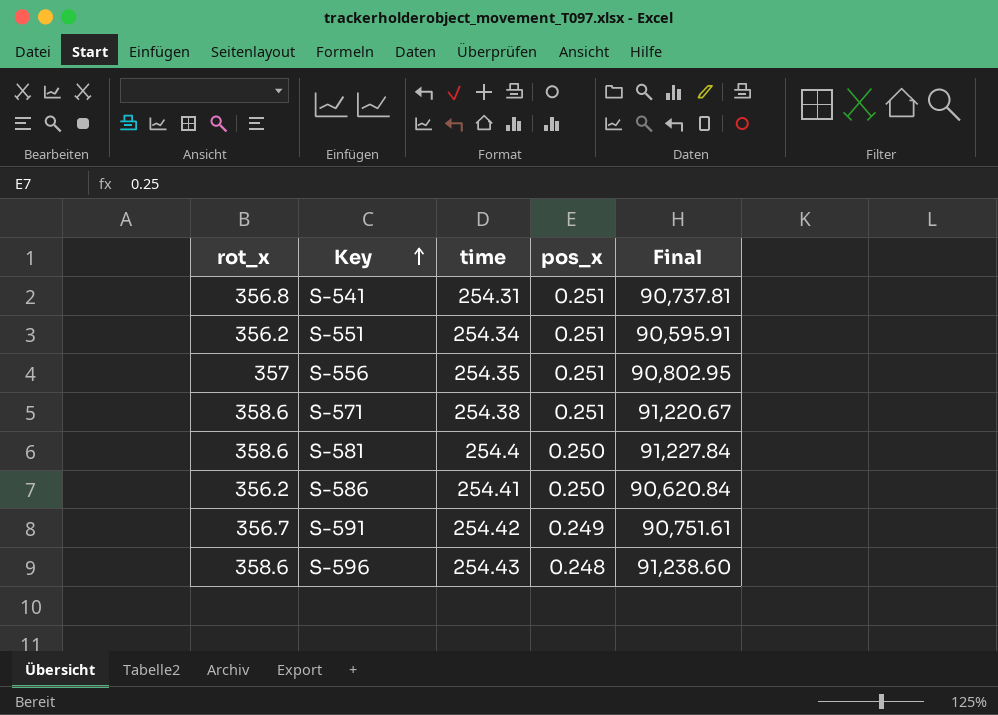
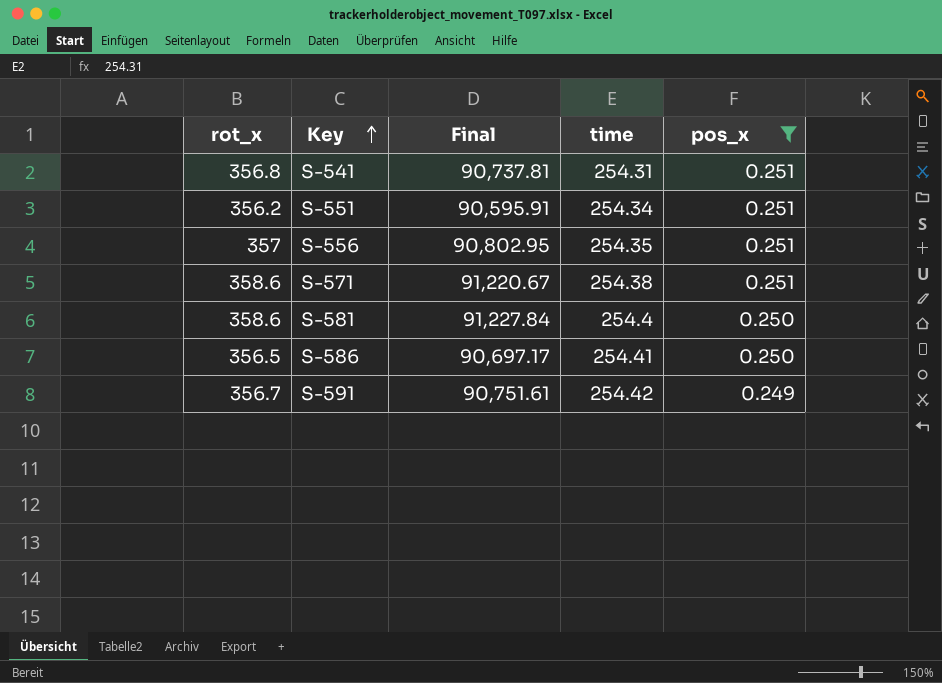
filter: none -> pos_x != 0.248
column Final | position: 5 -> 3
S-586 | rot_x: 356.2 -> 356.5
S-586 | Final: 90,620.84 -> 90,697.17

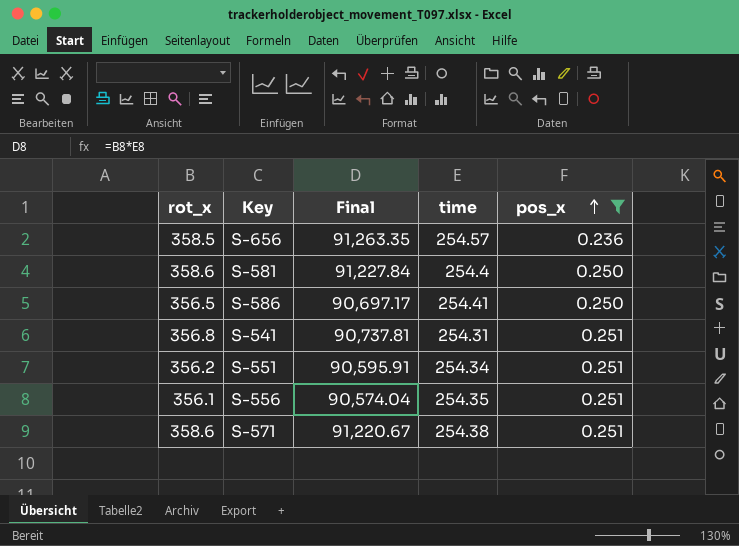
row order: Key ascending -> pos_x ascending
row S-591: 356.7 | 90,751.61 | 254.42 | 0.249 -> none
row S-656: none -> 358.5 | 91,263.35 | 254.57 | 0.236
S-556 | rot_x: 357 -> 356.1
S-556 | Final: 90,802.95 -> 90,574.04

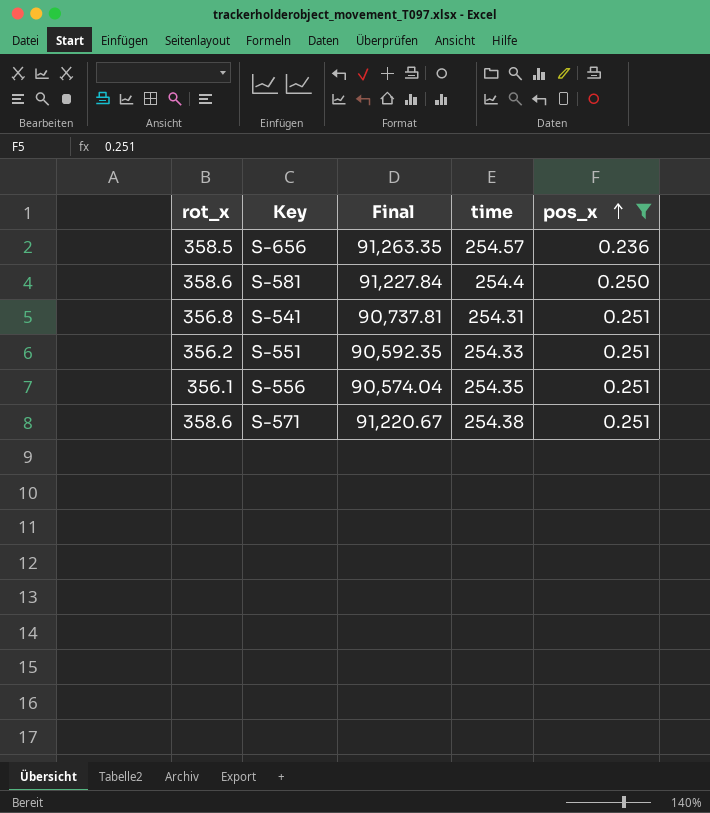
row S-586: 356.5 | 90,697.17 | 254.41 | 0.250 -> none
S-551 | Final: 90,595.91 -> 90,592.35
S-551 | time: 254.34 -> 254.33

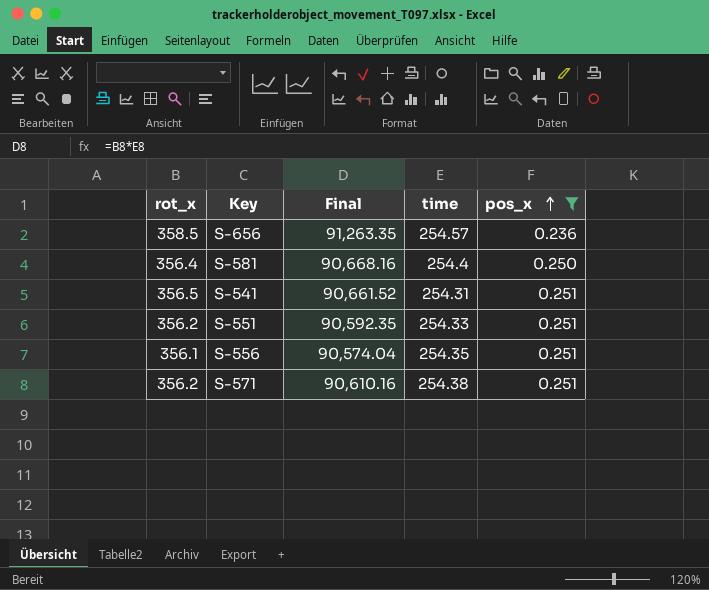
S-581 | rot_x: 358.6 -> 356.4
S-581 | Final: 91,227.84 -> 90,668.16
S-541 | rot_x: 356.8 -> 356.5
S-541 | Final: 90,737.81 -> 90,661.52
S-571 | rot_x: 358.6 -> 356.2
S-571 | Final: 91,220.67 -> 90,610.16

